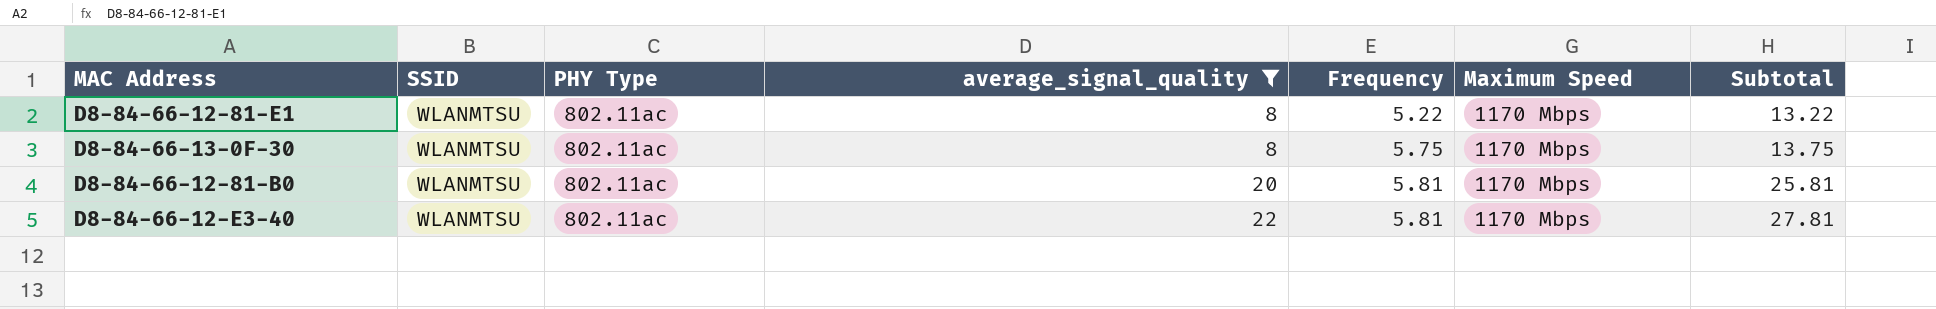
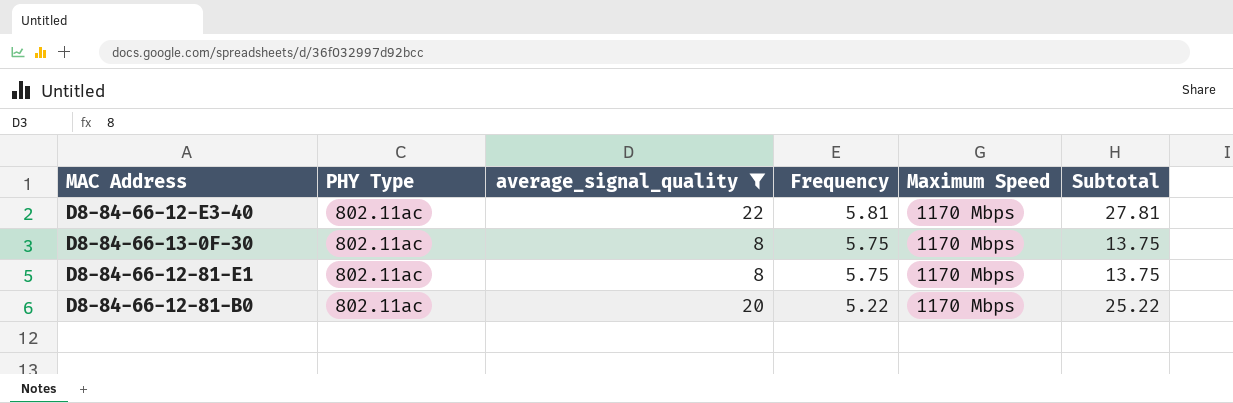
row order: average_signal_quality ascending -> Frequency descending
column SSID | position: 2 -> none
D8-84-66-12-81-E1 | Frequency: 5.22 -> 5.75
D8-84-66-12-81-E1 | Subtotal: 13.22 -> 13.75
D8-84-66-12-81-B0 | Frequency: 5.81 -> 5.22
D8-84-66-12-81-B0 | Subtotal: 25.81 -> 25.22

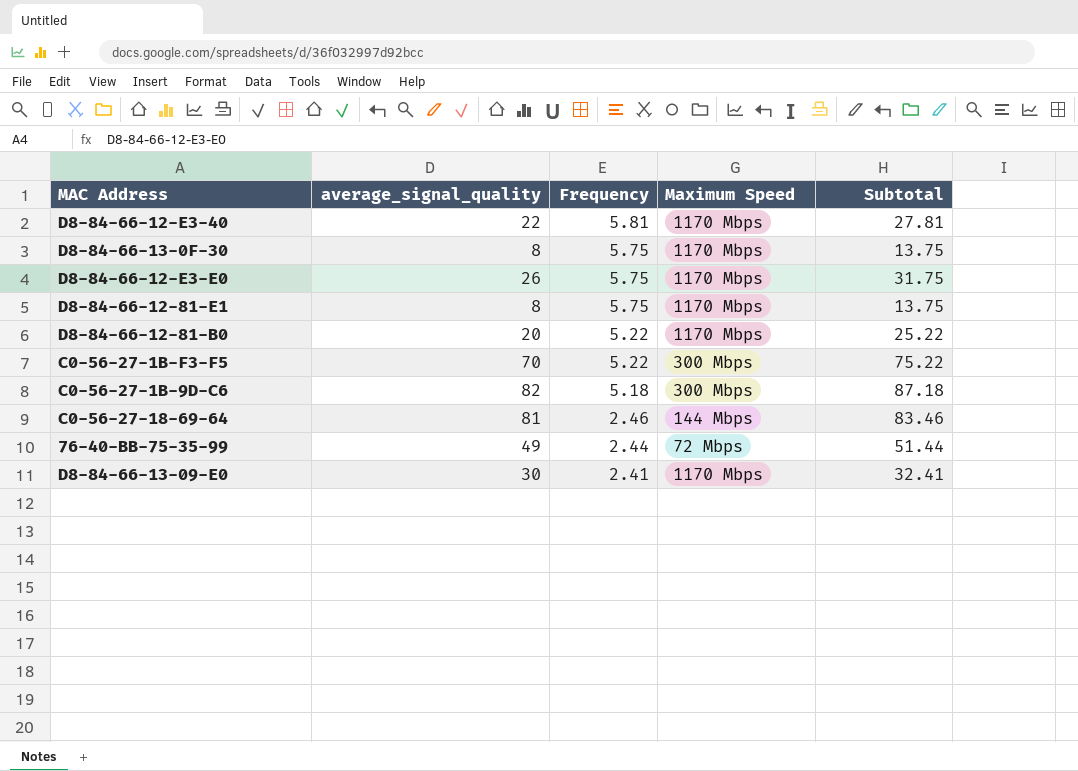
filter: average_signal_quality <= 22 -> none
column PHY Type | position: 2 -> none

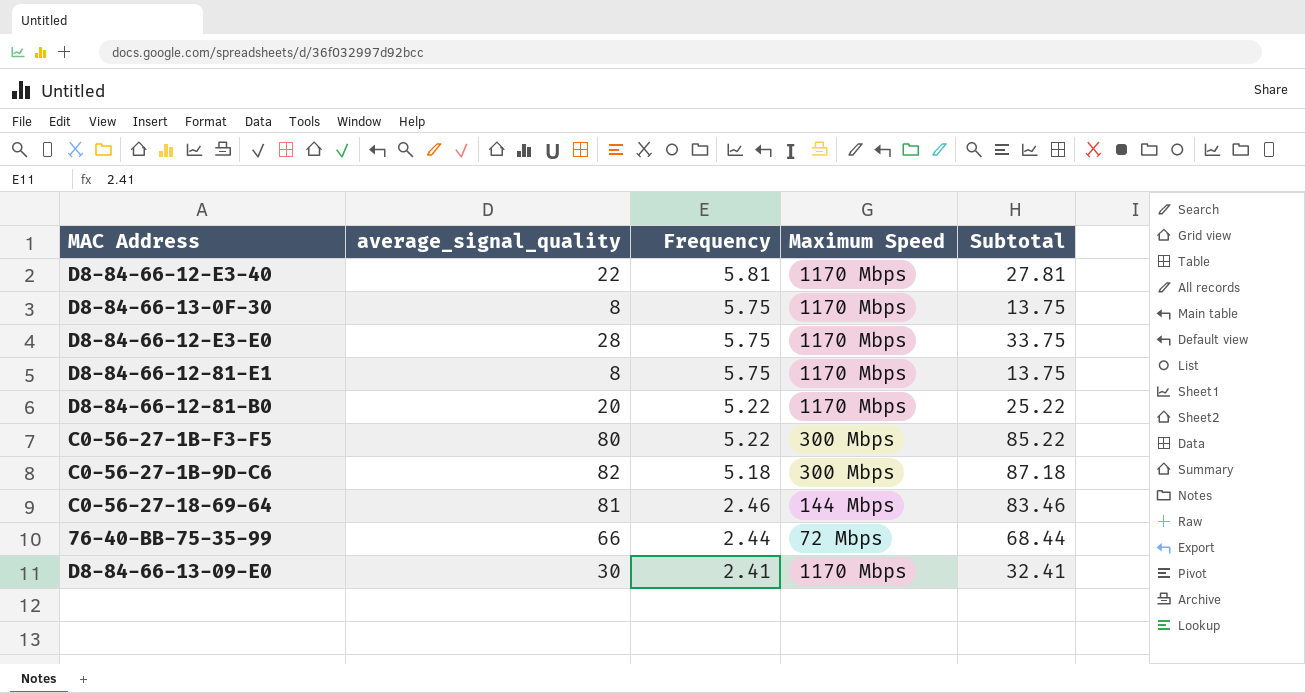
D8-84-66-12-E3-E0 | average_signal_quality: 26 -> 28
D8-84-66-12-E3-E0 | Subtotal: 31.75 -> 33.75
C0-56-27-1B-F3-F5 | average_signal_quality: 70 -> 80
C0-56-27-1B-F3-F5 | Subtotal: 75.22 -> 85.22
76-40-BB-75-35-99 | average_signal_quality: 49 -> 66
76-40-BB-75-35-99 | Subtotal: 51.44 -> 68.44

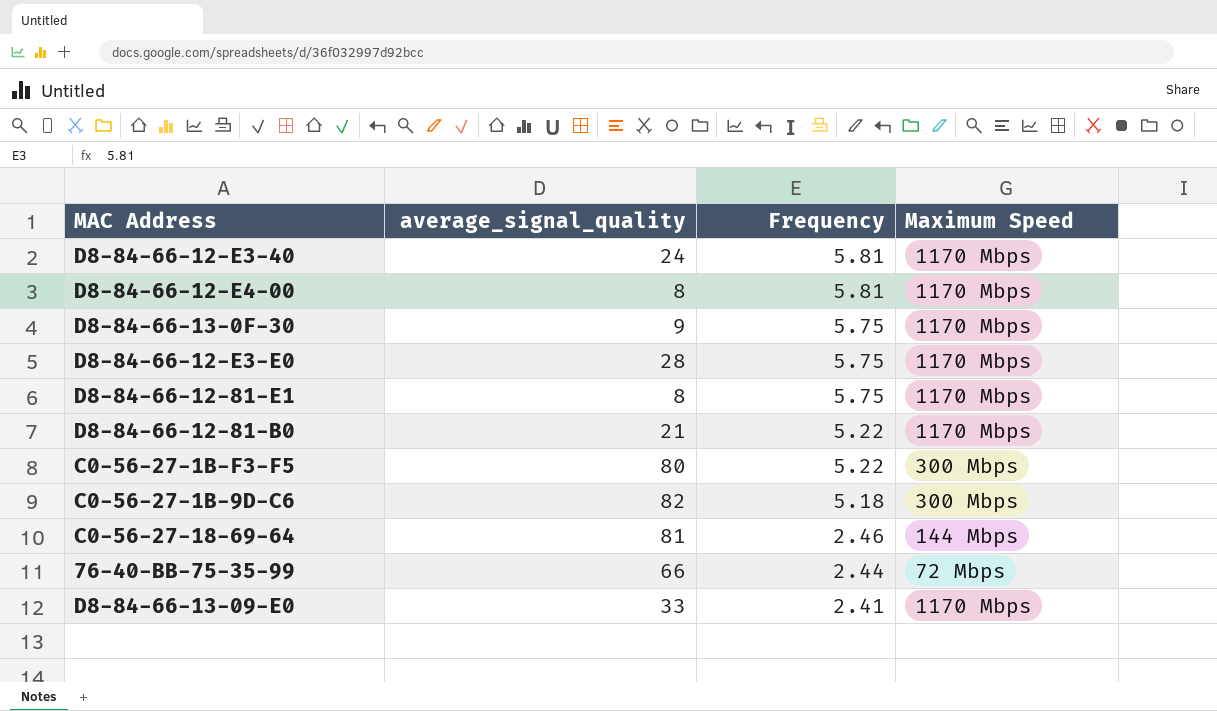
column Subtotal | formula: [average_signal_quality] + [Frequency] -> none
D8-84-66-12-E3-40 | average_signal_quality: 22 -> 24
row D8-84-66-12-E4-00: none -> 8 | 5.81 | 1170 Mbps
D8-84-66-13-0F-30 | average_signal_quality: 8 -> 9
D8-84-66-12-81-B0 | average_signal_quality: 20 -> 21
D8-84-66-13-09-E0 | average_signal_quality: 30 -> 33

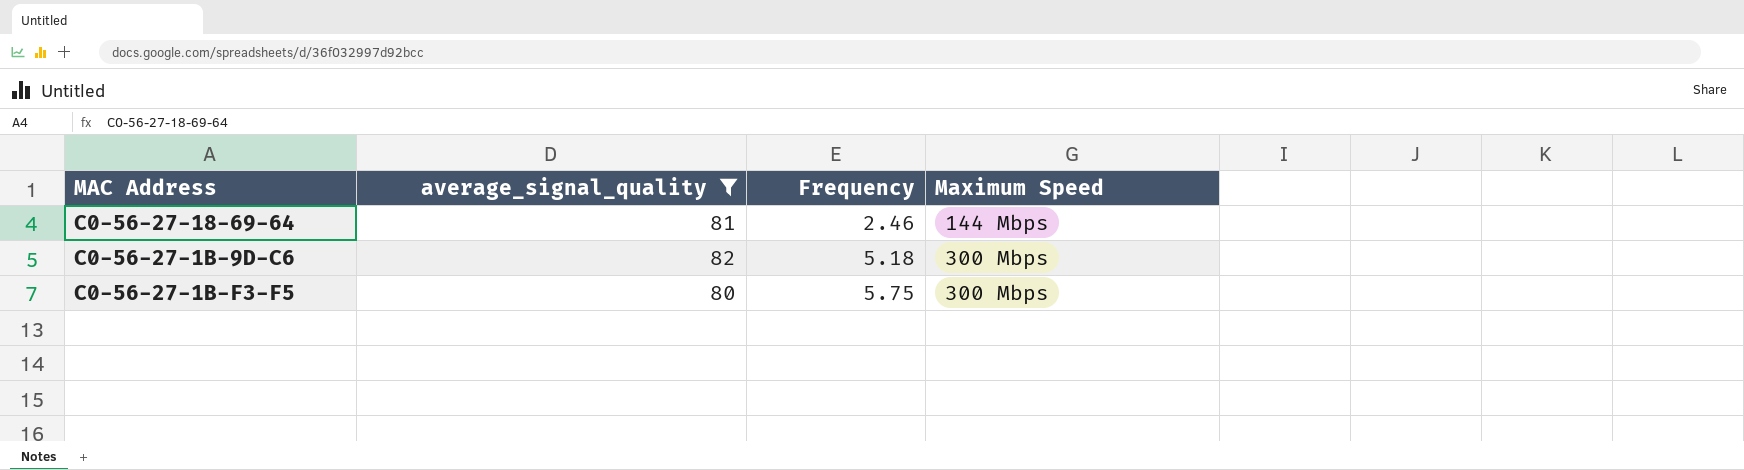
filter: none -> average_signal_quality >= 80
row order: Frequency descending -> Frequency ascending
C0-56-27-1B-F3-F5 | Frequency: 5.22 -> 5.75

